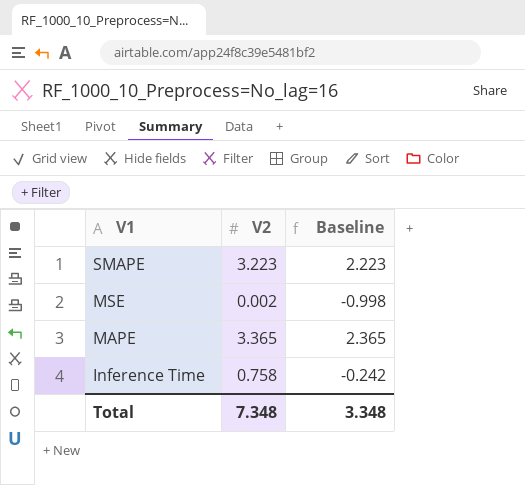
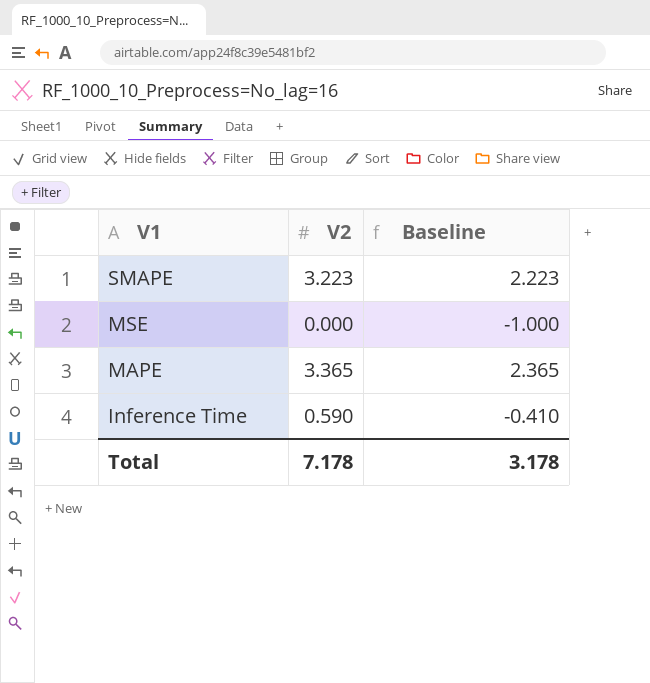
MSE | V2: 0.002 -> 0.000
MSE | Baseline: -0.998 -> -1.000
Inference Time | V2: 0.758 -> 0.590
Inference Time | Baseline: -0.242 -> -0.410
Total | V2: 7.348 -> 7.178
Total | Baseline: 3.348 -> 3.178

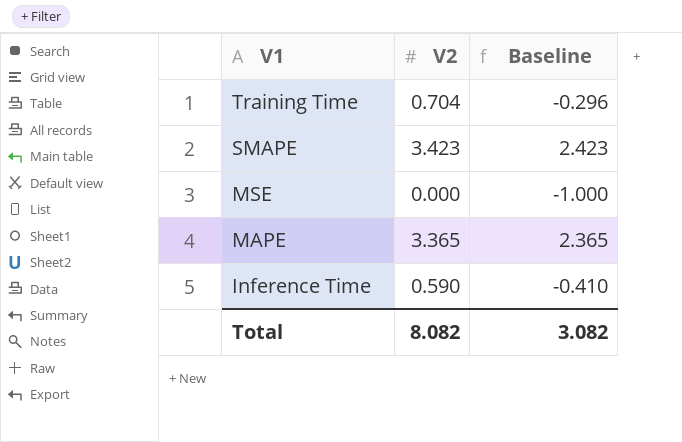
row Training Time: none -> 0.704 | -0.296
SMAPE | V2: 3.223 -> 3.423
SMAPE | Baseline: 2.223 -> 2.423
Total | V2: 7.178 -> 8.082
Total | Baseline: 3.178 -> 3.082

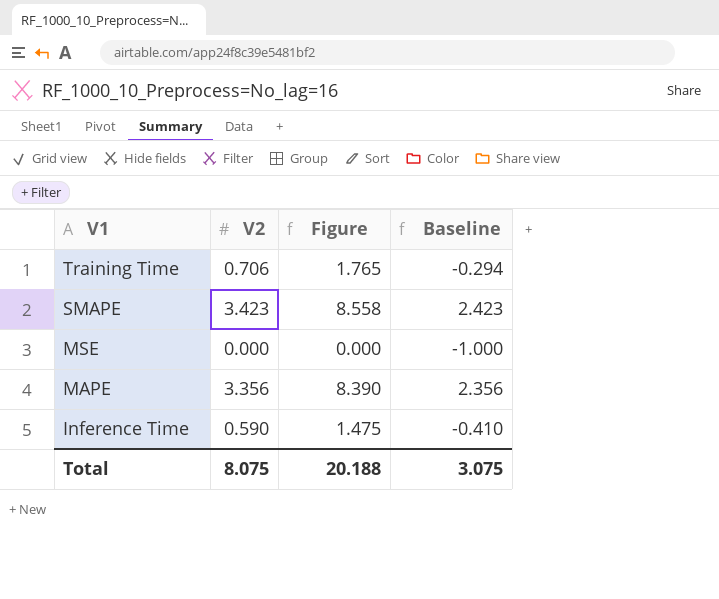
column Figure | formula: none -> [V2] * 2.5
Training Time | V2: 0.704 -> 0.706
Training Time | Baseline: -0.296 -> -0.294
MAPE | V2: 3.365 -> 3.356
MAPE | Baseline: 2.365 -> 2.356
Total | V2: 8.082 -> 8.075
Total | Baseline: 3.082 -> 3.075

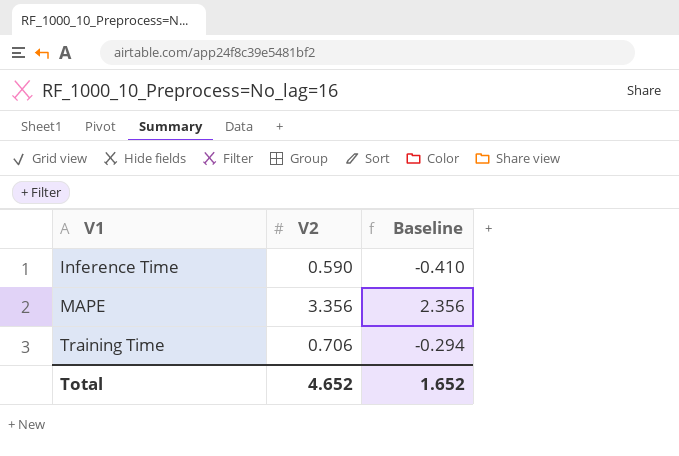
row order: V1 descending -> V1 ascending
column Figure | formula: [V2] * 2.5 -> none
row SMAPE: 3.423 | 8.558 | 2.423 -> none
row MSE: 0.000 | 0.000 | -1.000 -> none
Total | V2: 8.075 -> 4.652
Total | Baseline: 3.075 -> 1.652

